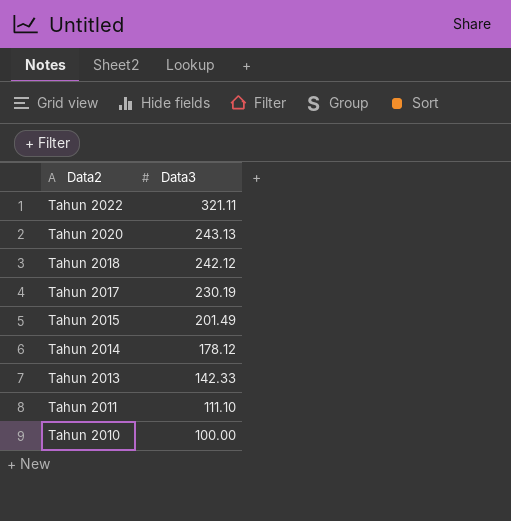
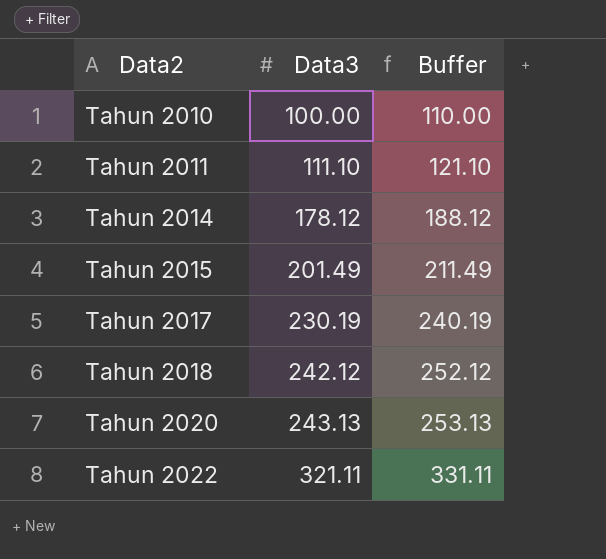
row order: Data2 descending -> Data2 ascending
column Buffer | formula: none -> [Data3] + 10
row Tahun 2013: 142.33 -> none

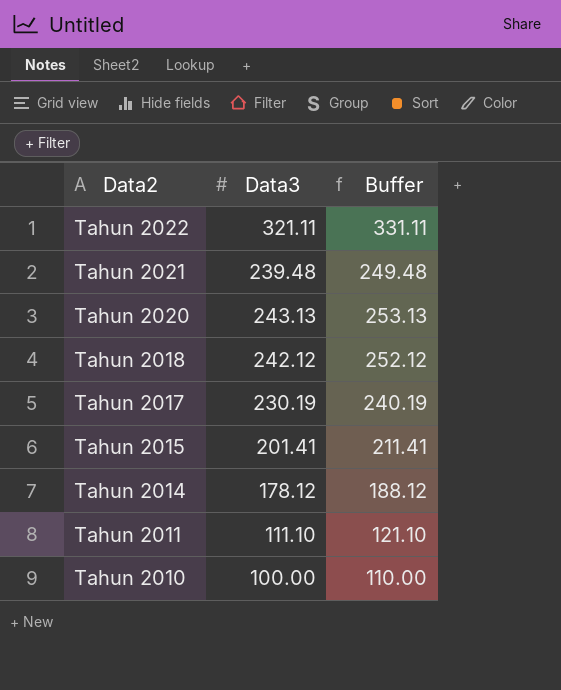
row order: Data2 ascending -> Data2 descending
row Tahun 2021: none -> 239.48 | 249.48
Tahun 2015 | Data3: 201.49 -> 201.41
Tahun 2015 | Buffer: 211.49 -> 211.41

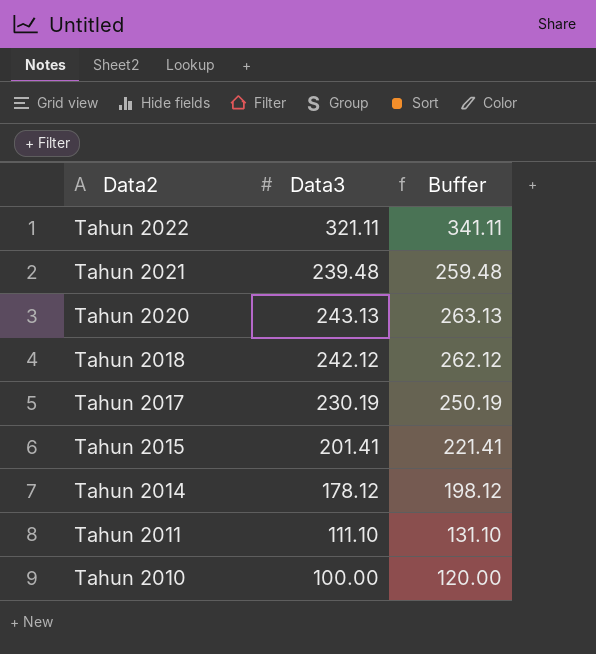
column Buffer | formula: [Data3] + 10 -> [Data3] + 20

